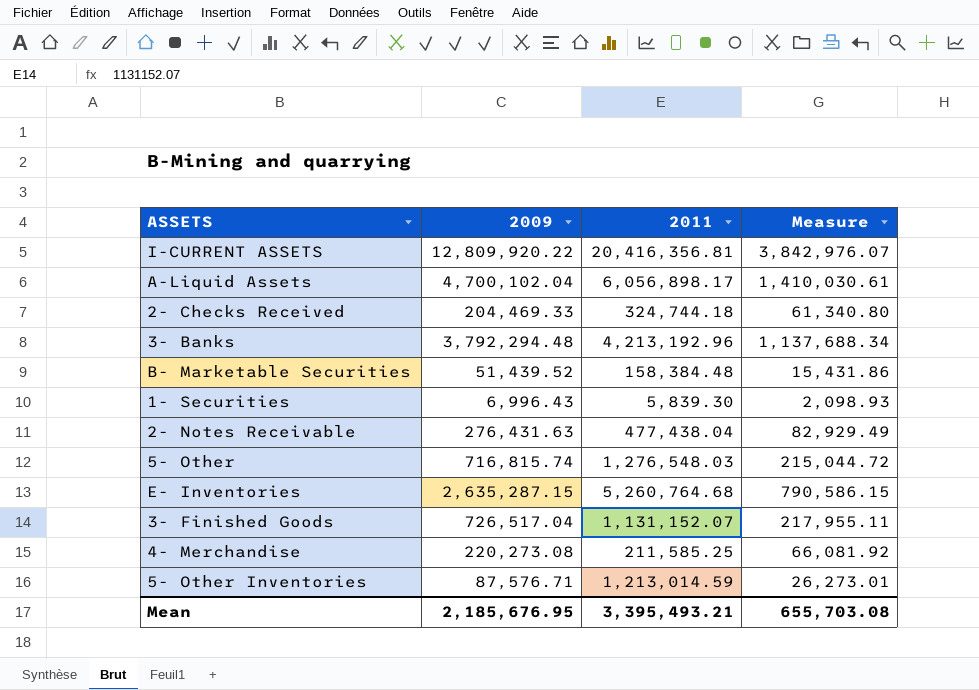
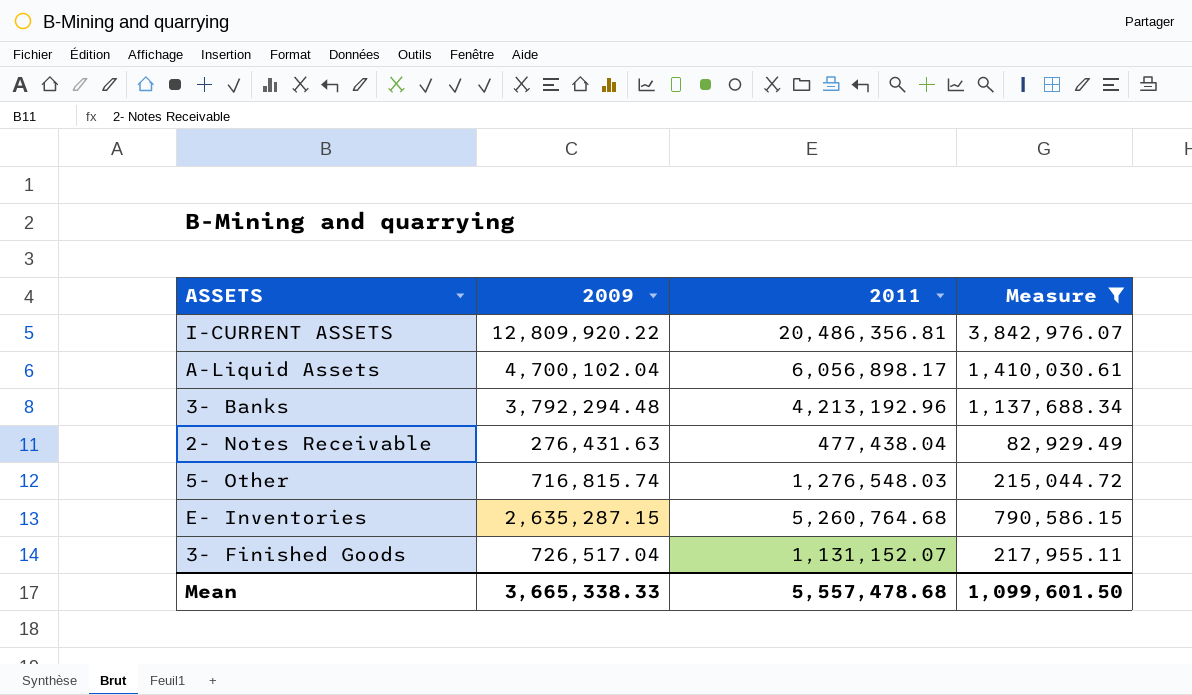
filter: none -> Measure >= 82,929.49
I-CURRENT ASSETS | 2011: 20,416,356.81 -> 20,486,356.81
Mean | 2009: 2,185,676.95 -> 3,665,338.33
Mean | 2011: 3,395,493.21 -> 5,557,478.68
Mean | Measure: 655,703.08 -> 1,099,601.50

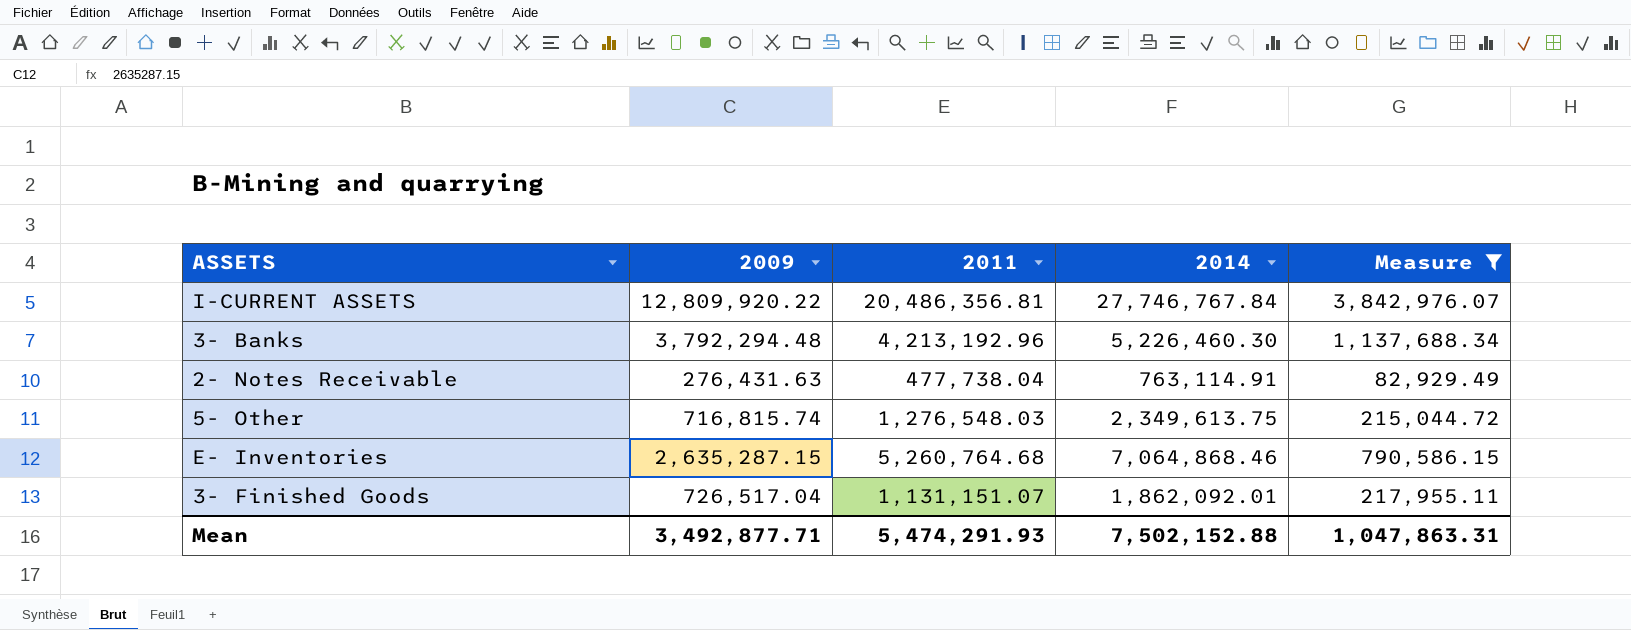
column 2014 | position: none -> 4
row A-Liquid Assets: 4,700,102.04 | 6,056,898.17 | 1,410,030.61 -> none
2- Notes Receivable | 2011: 477,438.04 -> 477,738.04
3- Finished Goods | 2011: 1,131,152.07 -> 1,131,151.07
Mean | 2009: 3,665,338.33 -> 3,492,877.71
Mean | 2011: 5,557,478.68 -> 5,474,291.93
Mean | Measure: 1,099,601.50 -> 1,047,863.31

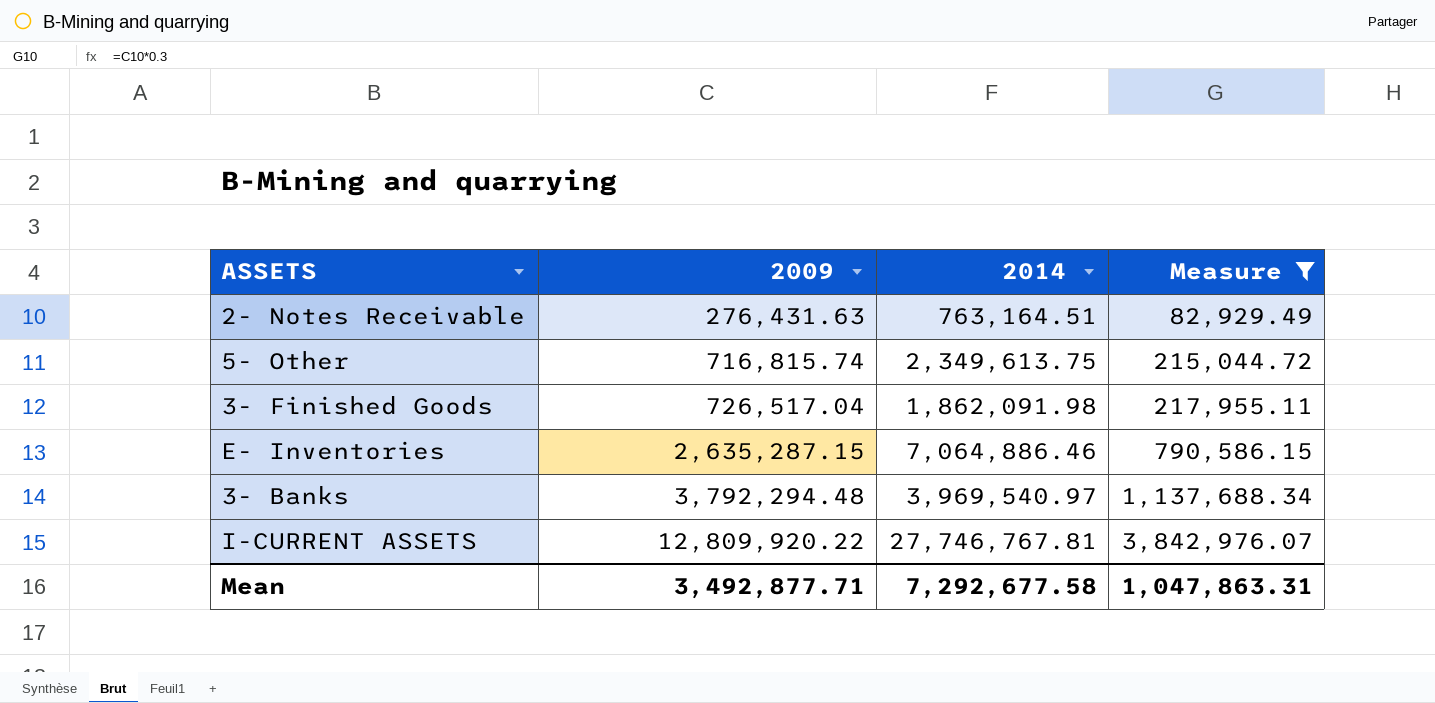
row order: none -> 2009 ascending
column 2011 | position: 3 -> none
2- Notes Receivable | 2014: 763,114.91 -> 763,164.51
3- Finished Goods | 2014: 1,862,092.01 -> 1,862,091.98
E- Inventories | 2014: 7,064,868.46 -> 7,064,886.46
3- Banks | 2014: 5,226,460.30 -> 3,969,540.97
I-CURRENT ASSETS | 2014: 27,746,767.84 -> 27,746,767.81
Mean | 2014: 7,502,152.88 -> 7,292,677.58

